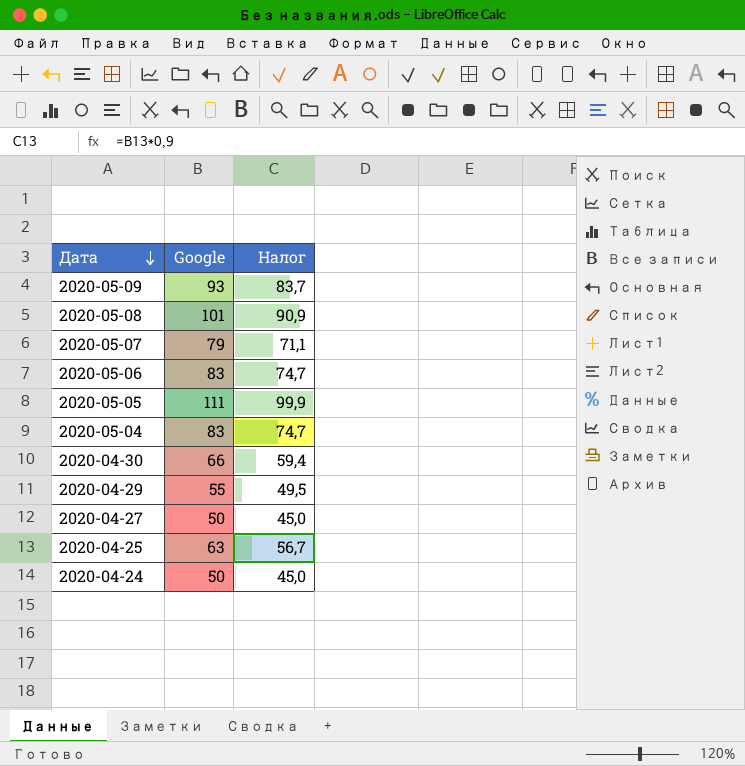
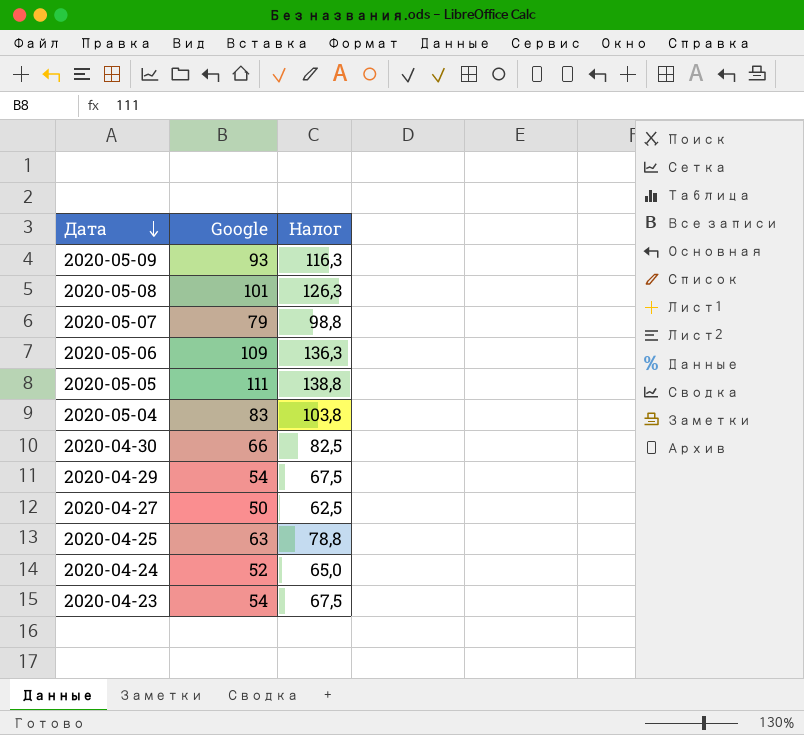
column Налог | formula: [Google] * 0,9 -> [Google] * 1,25
2020-05-06 | Google: 83 -> 109
2020-04-29 | Google: 55 -> 54
2020-04-24 | Google: 50 -> 52
row 2020-04-23: none -> 54 | 67,5

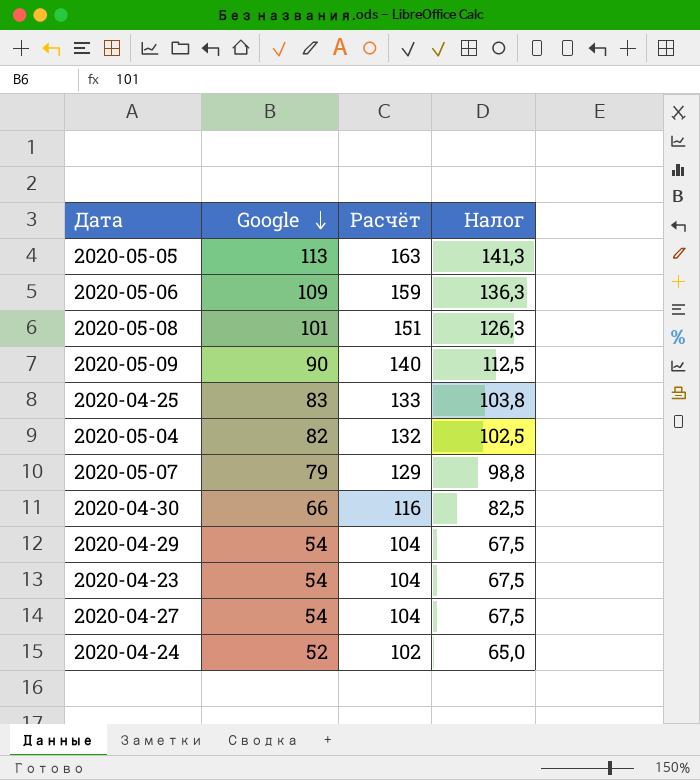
row order: Дата descending -> Google descending
column Расчёт | formula: none -> [Google] + 50
2020-05-05 | Google: 111 -> 113
2020-05-05 | Налог: 138,8 -> 141,3
2020-05-09 | Google: 93 -> 90
2020-05-09 | Налог: 116,3 -> 112,5
2020-04-25 | Google: 63 -> 83
2020-04-25 | Налог: 78,8 -> 103,8
2020-05-04 | Google: 83 -> 82
2020-05-04 | Налог: 103,8 -> 102,5
2020-04-27 | Google: 50 -> 54
2020-04-27 | Налог: 62,5 -> 67,5

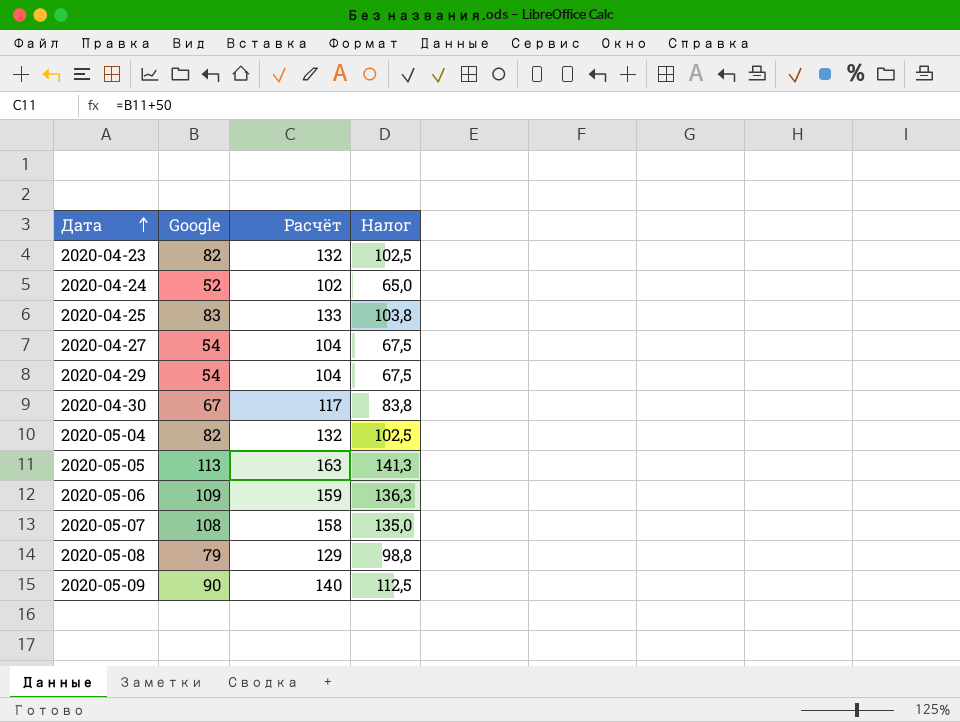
row order: Google descending -> Дата ascending
2020-04-23 | Google: 54 -> 82
2020-04-23 | Расчёт: 104 -> 132
2020-04-23 | Налог: 67,5 -> 102,5
2020-04-30 | Google: 66 -> 67
2020-04-30 | Расчёт: 116 -> 117
2020-04-30 | Налог: 82,5 -> 83,8
2020-05-07 | Google: 79 -> 108
2020-05-07 | Расчёт: 129 -> 158
2020-05-07 | Налог: 98,8 -> 135,0
2020-05-08 | Google: 101 -> 79
2020-05-08 | Расчёт: 151 -> 129
2020-05-08 | Налог: 126,3 -> 98,8

